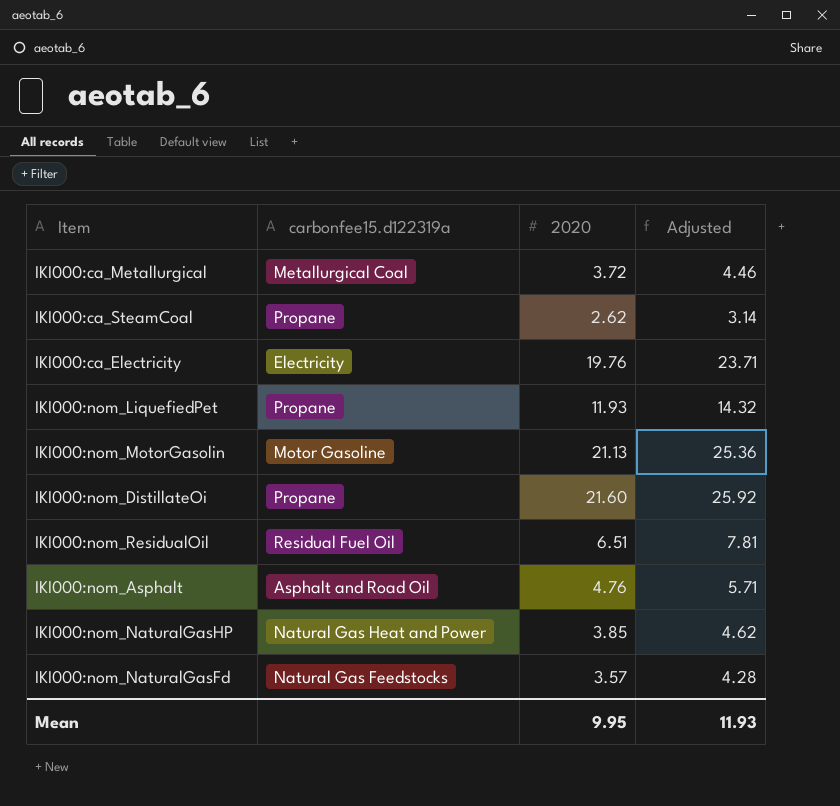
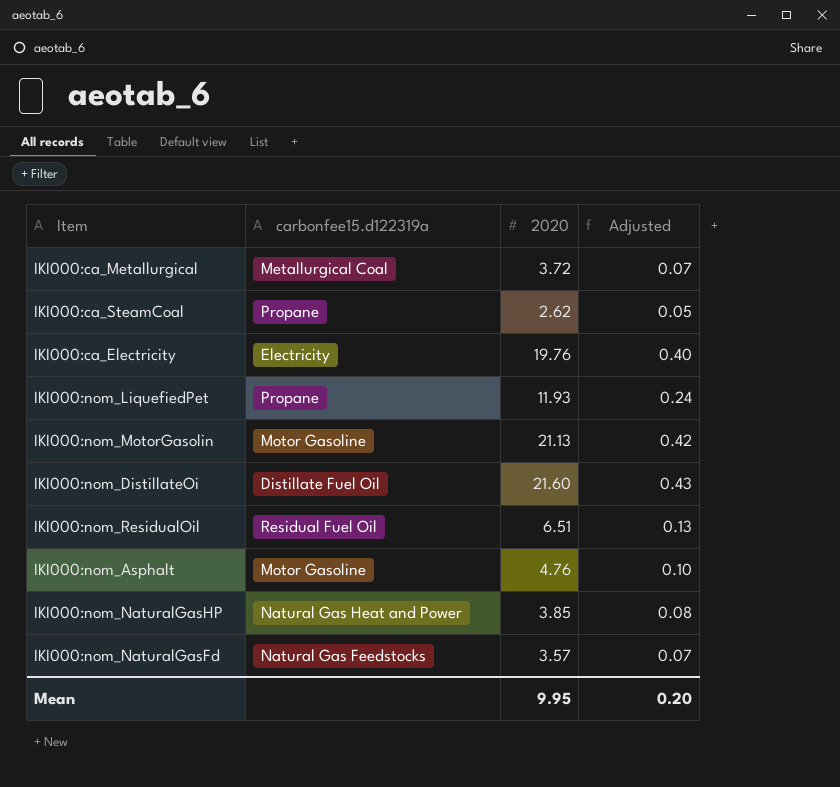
column Adjusted | formula: [2020] * 1.2 -> [2020] * 0.02
IKI000:nom_DistillateOi | carbonfee15.d122319a: Propane -> Distillate Fuel Oil
IKI000:nom_Asphalt | carbonfee15.d122319a: Asphalt and Road Oil -> Motor Gasoline
Mean | Adjusted: 11.93 -> 0.20

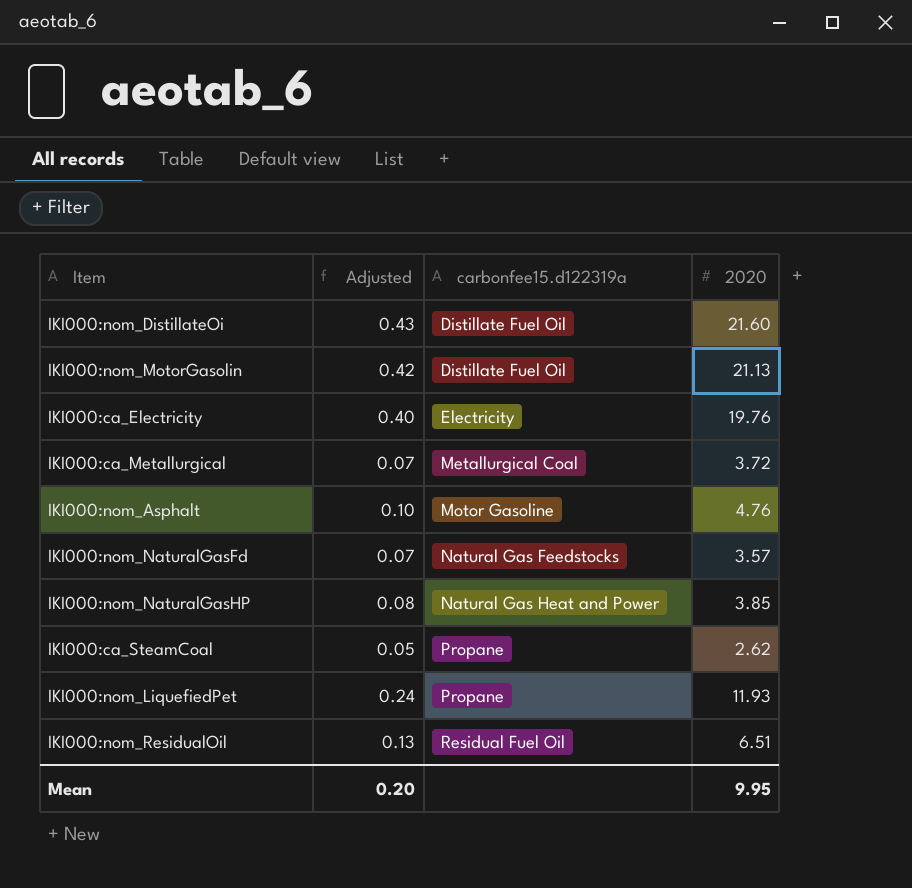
row order: none -> carbonfee15.d122319a ascending
column Adjusted | position: 4 -> 2
IKI000:nom_MotorGasolin | carbonfee15.d122319a: Motor Gasoline -> Distillate Fuel Oil

